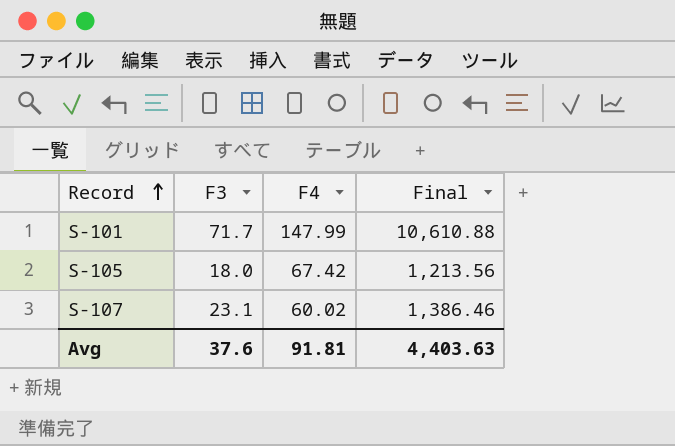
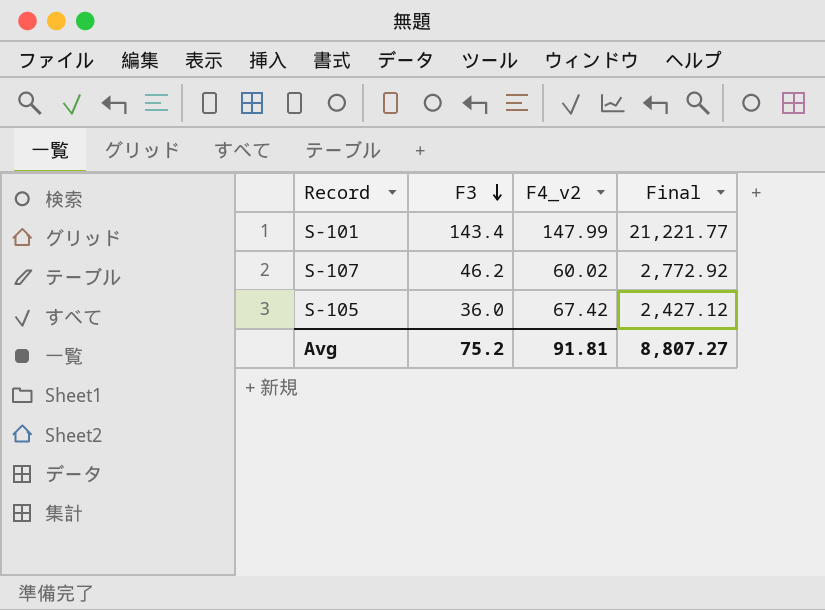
row order: Record ascending -> F3 descending
column name: F4 -> F4_v2
S-101 | F3: 71.7 -> 143.4
S-101 | Final: 10,610.88 -> 21,221.77
S-107 | F3: 23.1 -> 46.2
S-107 | Final: 1,386.46 -> 2,772.92
S-105 | F3: 18.0 -> 36.0
S-105 | Final: 1,213.56 -> 2,427.12
Avg | F3: 37.6 -> 75.2
Avg | Final: 4,403.63 -> 8,807.27

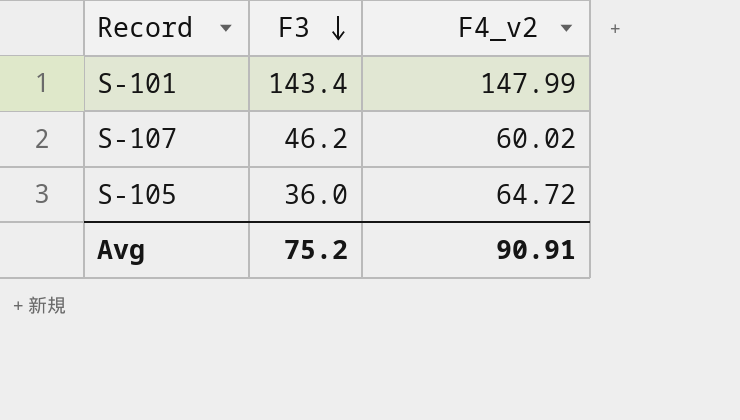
column Final | formula: [F3] * [F4_v2] -> none
S-105 | F4_v2: 67.42 -> 64.72
Avg | F4_v2: 91.81 -> 90.91

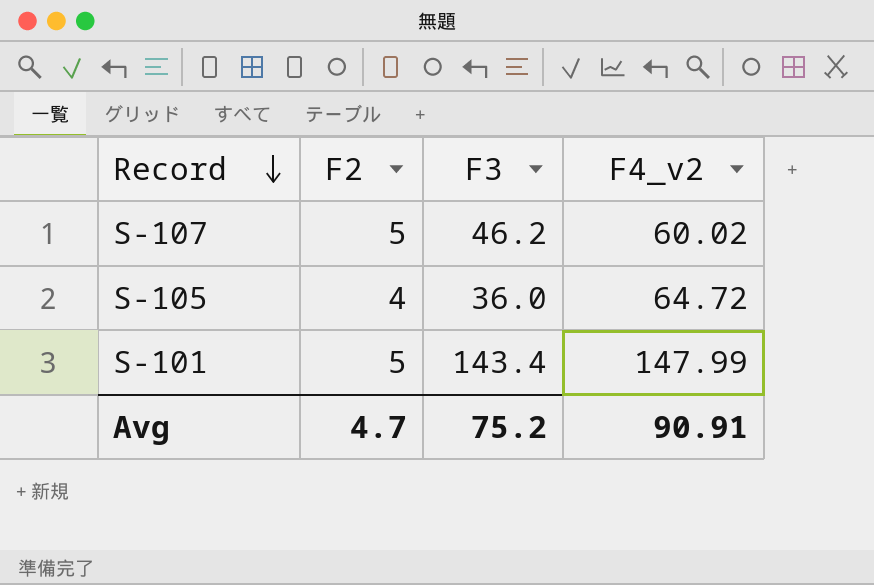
row order: F3 descending -> Record descending
column F2 | position: none -> 2

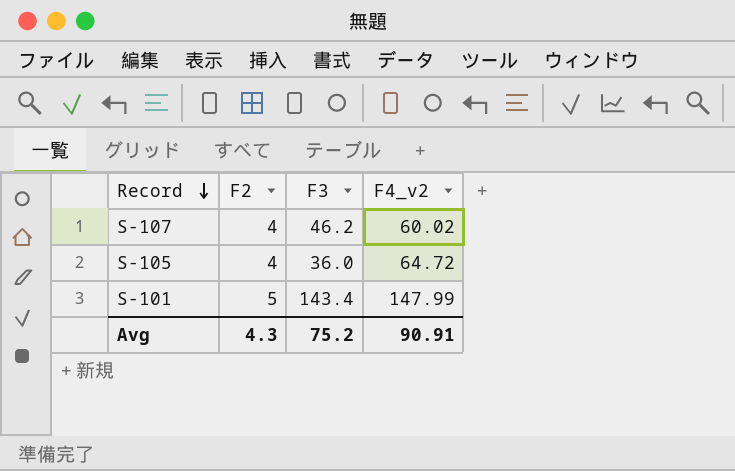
S-107 | F2: 5 -> 4
Avg | F2: 4.7 -> 4.3

